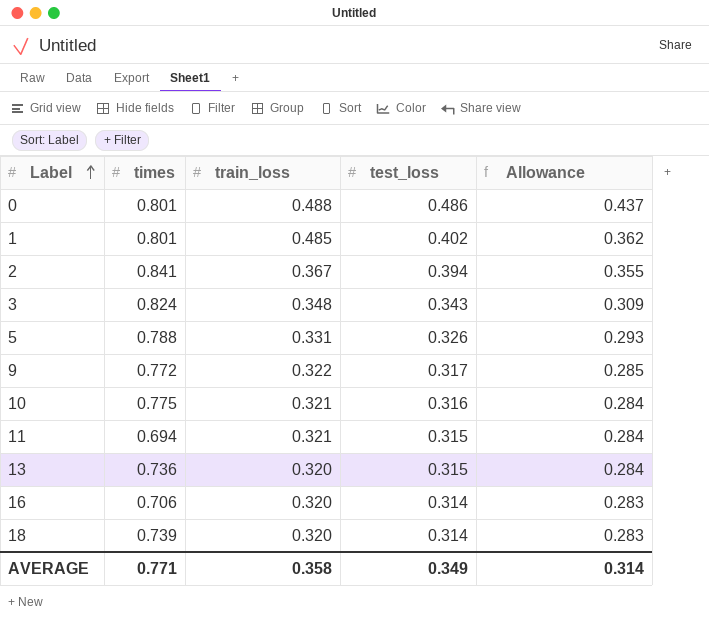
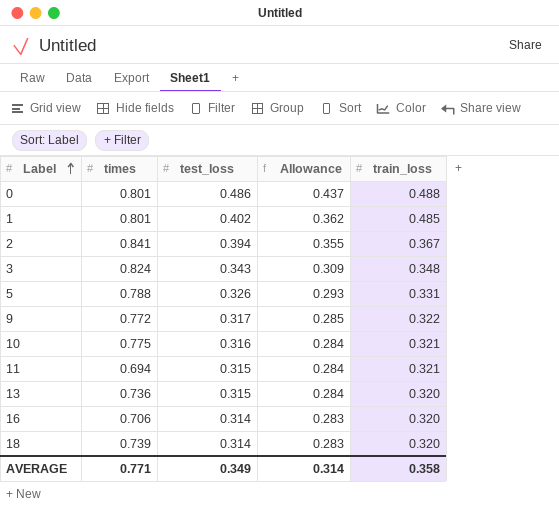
column train_loss | position: 3 -> 5

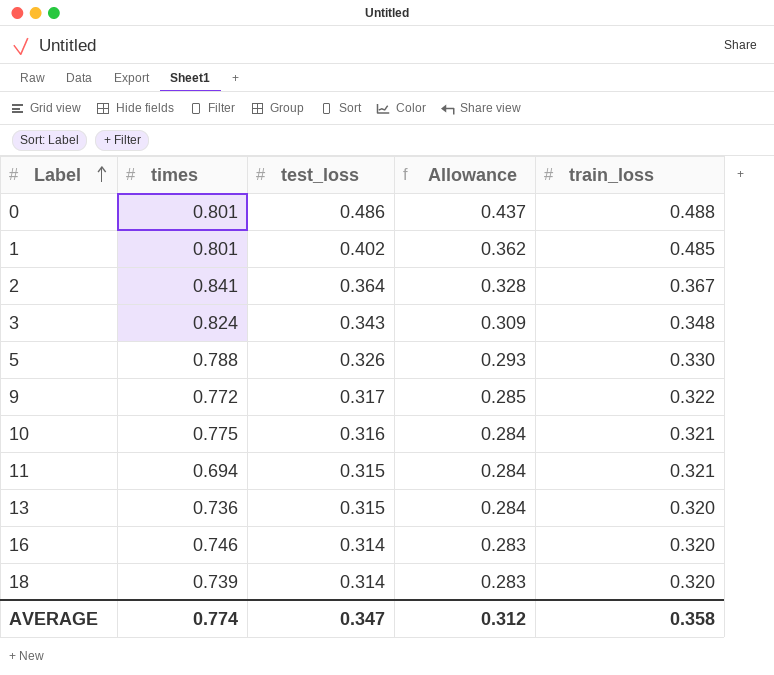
2 | test_loss: 0.394 -> 0.364
2 | Allowance: 0.355 -> 0.328
5 | train_loss: 0.331 -> 0.330
16 | times: 0.706 -> 0.746
AVERAGE | times: 0.771 -> 0.774
AVERAGE | test_loss: 0.349 -> 0.347
AVERAGE | Allowance: 0.314 -> 0.312

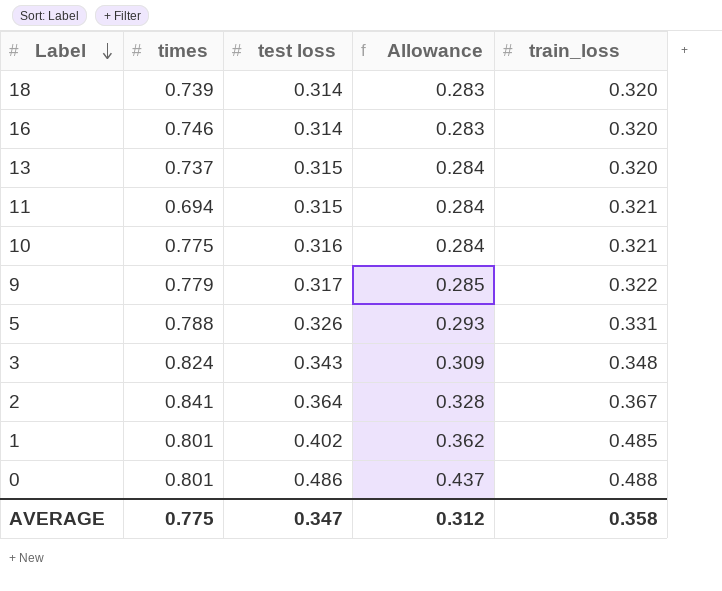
row order: Label ascending -> Label descending
column name: test_loss -> test loss
13 | times: 0.736 -> 0.737
9 | times: 0.772 -> 0.779
5 | train_loss: 0.330 -> 0.331
AVERAGE | times: 0.774 -> 0.775

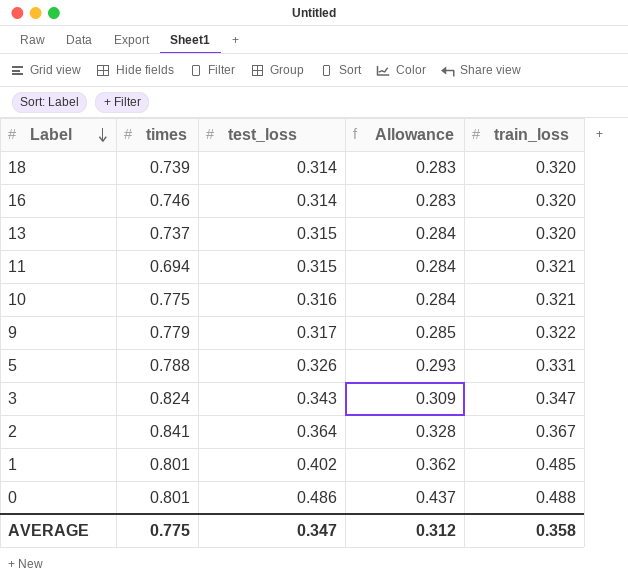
column name: test loss -> test_loss
3 | train_loss: 0.348 -> 0.347

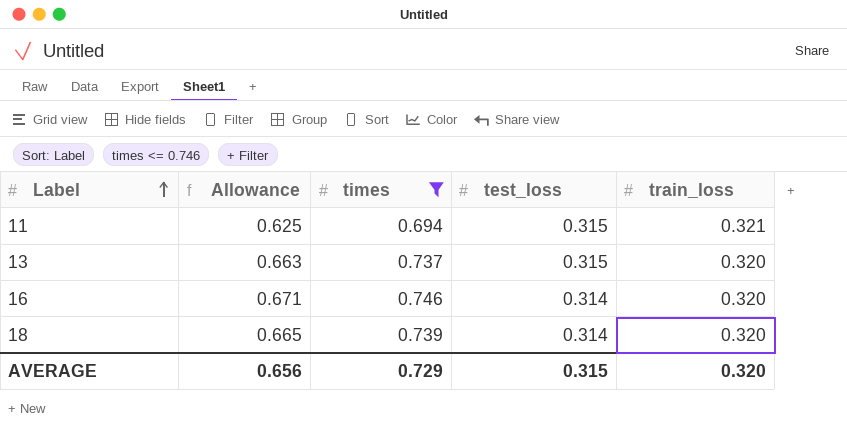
filter: none -> times <= 0.746
row order: Label descending -> Label ascending
column Allowance | formula: [test_loss] * 0.9 -> [times] * 0.9
column Allowance | position: 4 -> 2
AVERAGE | Allowance: 0.312 -> 0.656
AVERAGE | times: 0.775 -> 0.729
AVERAGE | test_loss: 0.347 -> 0.315
AVERAGE | train_loss: 0.358 -> 0.320

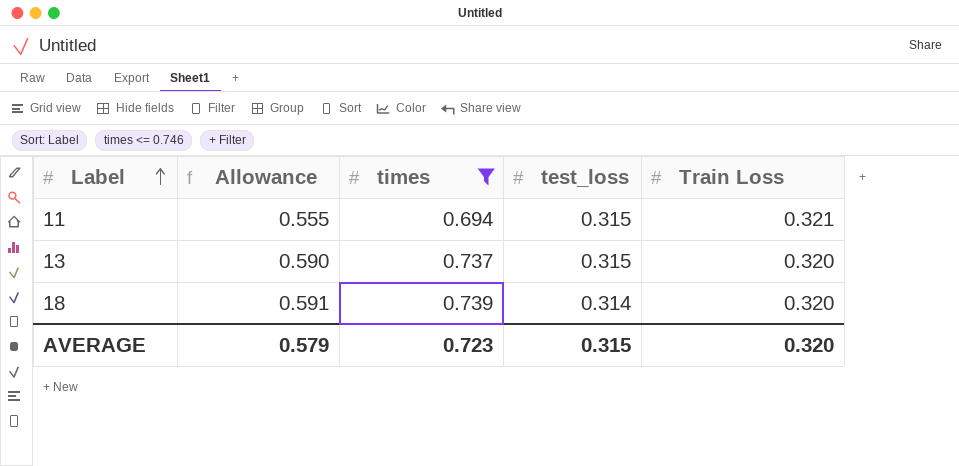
column Allowance | formula: [times] * 0.9 -> [times] * 0.8
column name: train_loss -> Train Loss
row 16: 0.671 | 0.746 | 0.314 | 0.320 -> none
AVERAGE | Allowance: 0.656 -> 0.579
AVERAGE | times: 0.729 -> 0.723

